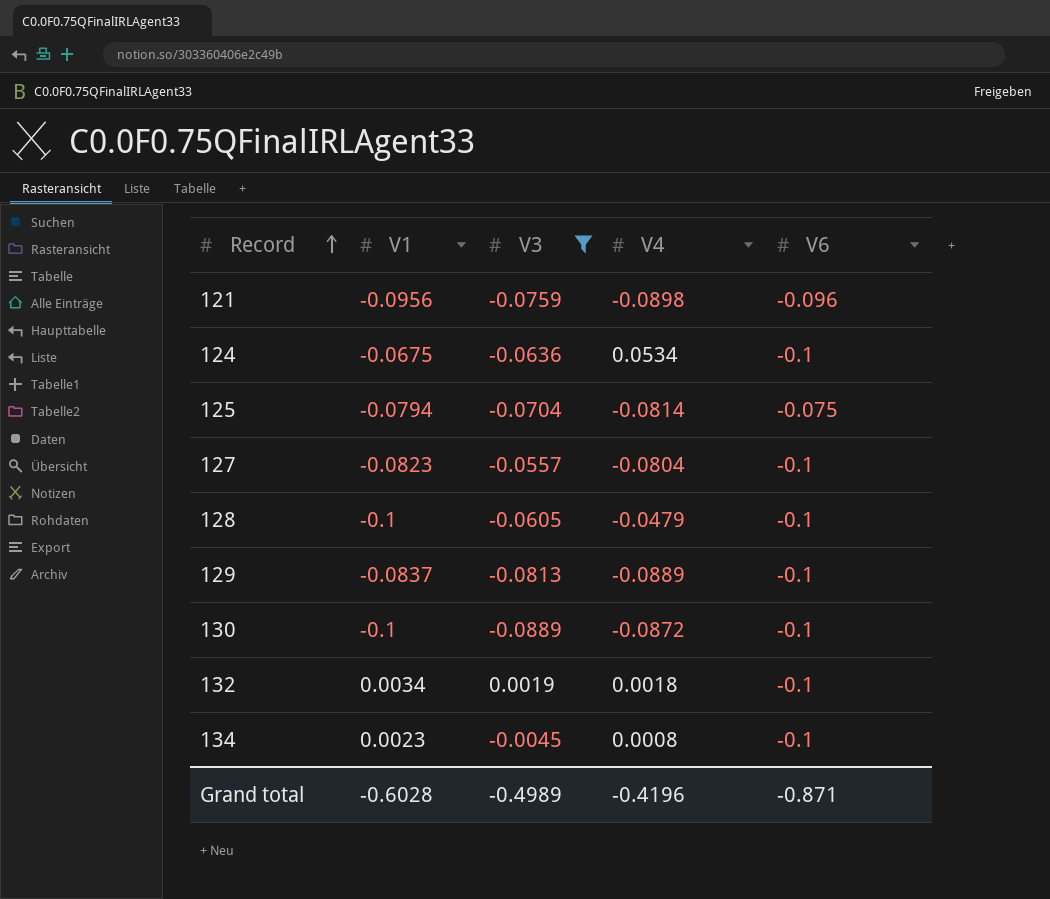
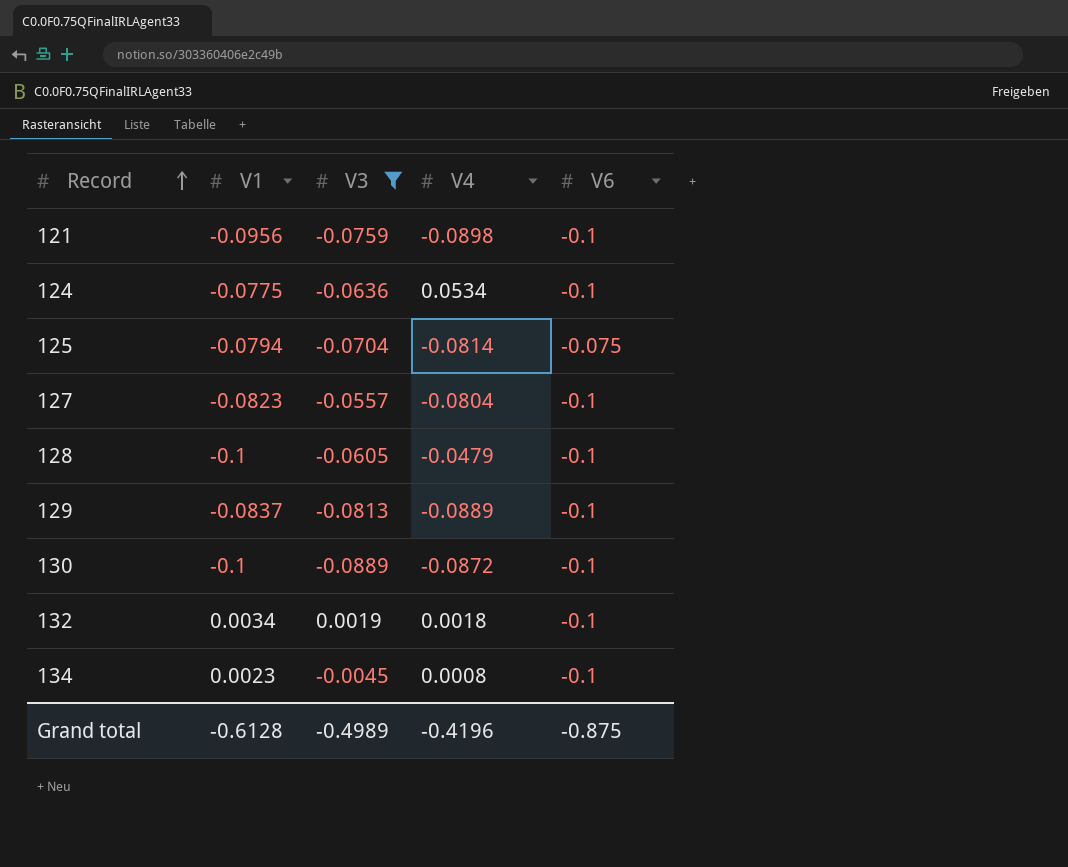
121 | V6: -0.096 -> -0.1
124 | V1: -0.0675 -> -0.0775
Grand total | V1: -0.6028 -> -0.6128
Grand total | V6: -0.871 -> -0.875

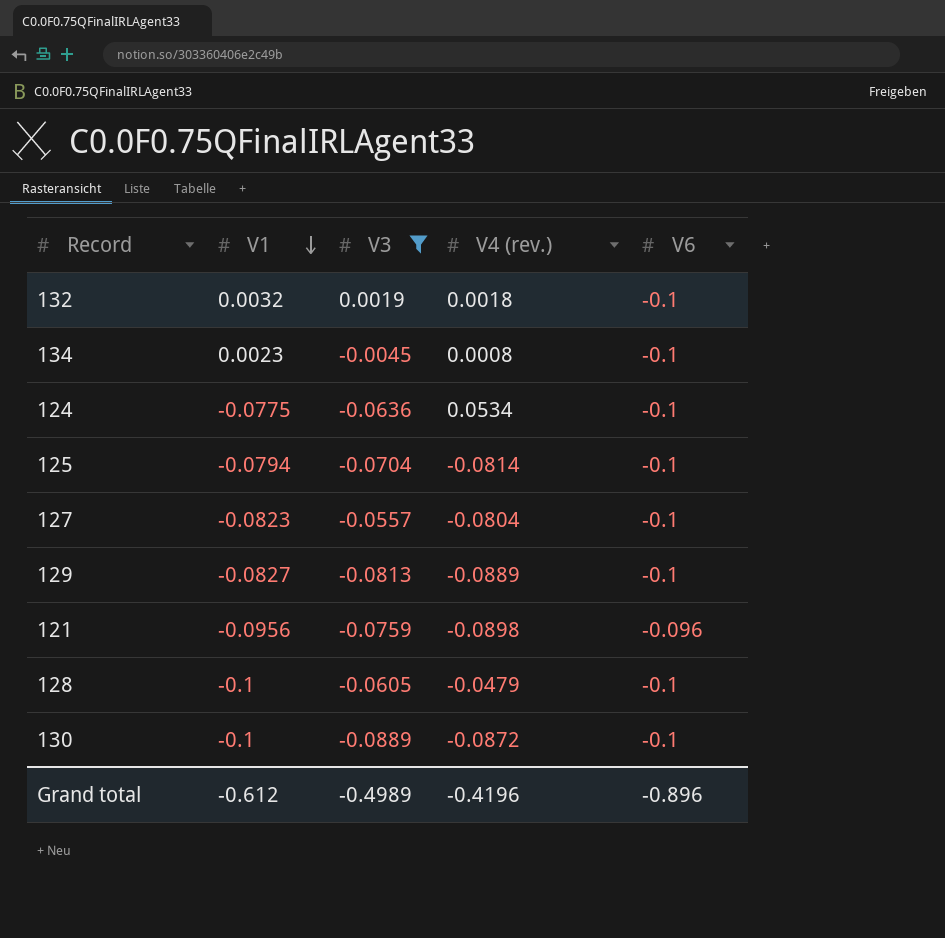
row order: Record ascending -> V1 descending
column name: V4 -> V4 (rev.)
132 | V1: 0.0034 -> 0.0032
125 | V6: -0.075 -> -0.1
129 | V1: -0.0837 -> -0.0827
121 | V6: -0.1 -> -0.096
Grand total | V1: -0.6128 -> -0.612
Grand total | V6: -0.875 -> -0.896

